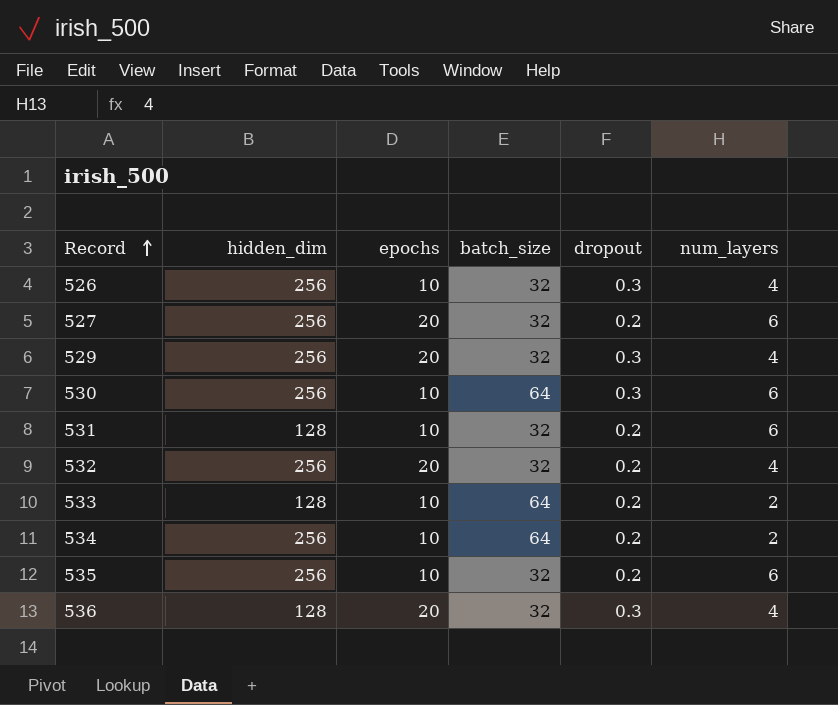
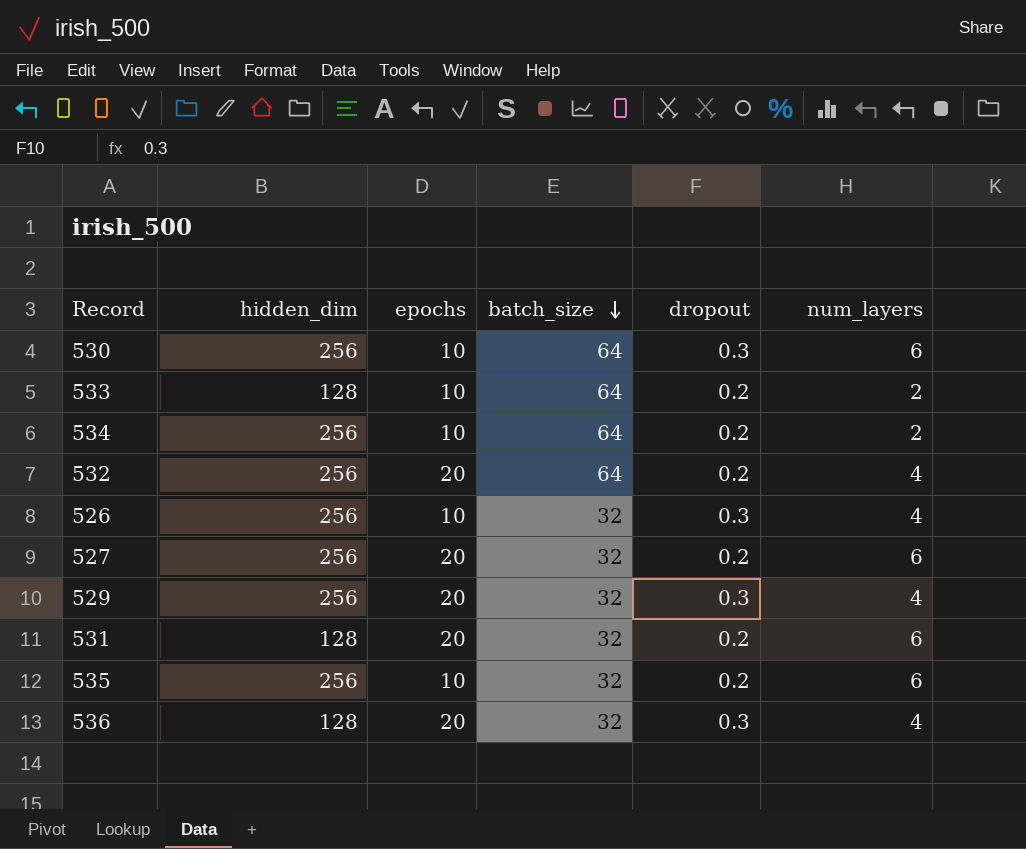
row order: Record ascending -> batch_size descending
532 | batch_size: 32 -> 64
531 | epochs: 10 -> 20

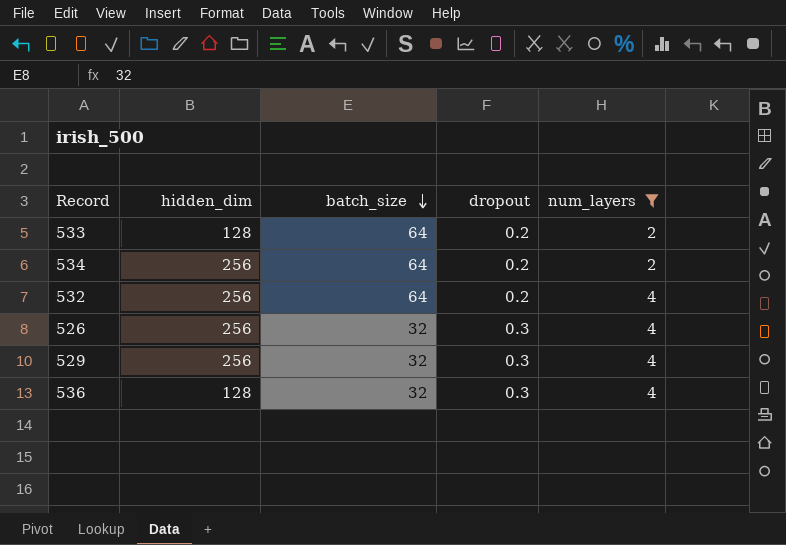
filter: none -> num_layers != 6
column epochs | position: 3 -> none

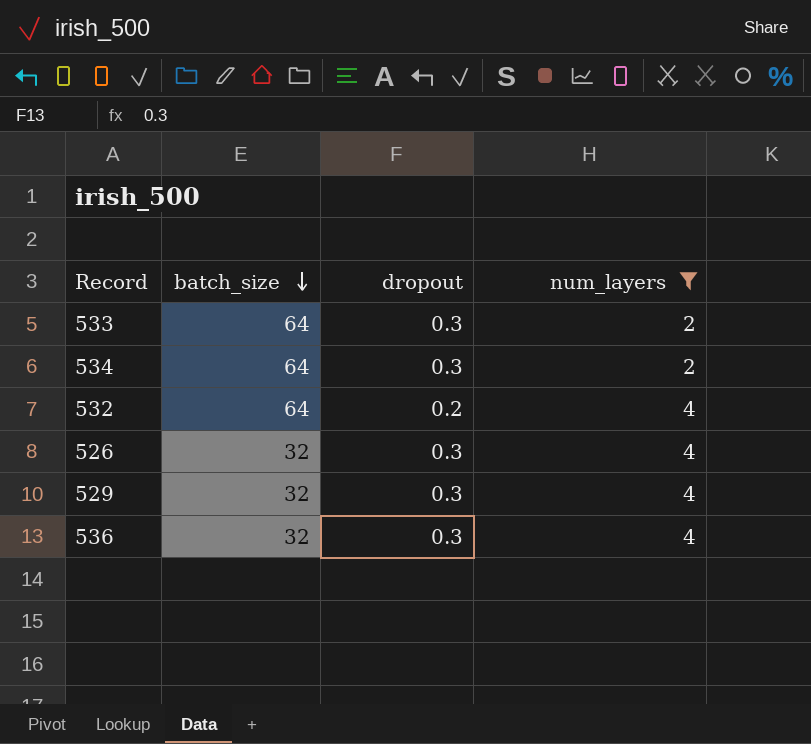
column hidden_dim | position: 2 -> none
533 | dropout: 0.2 -> 0.3
534 | dropout: 0.2 -> 0.3

